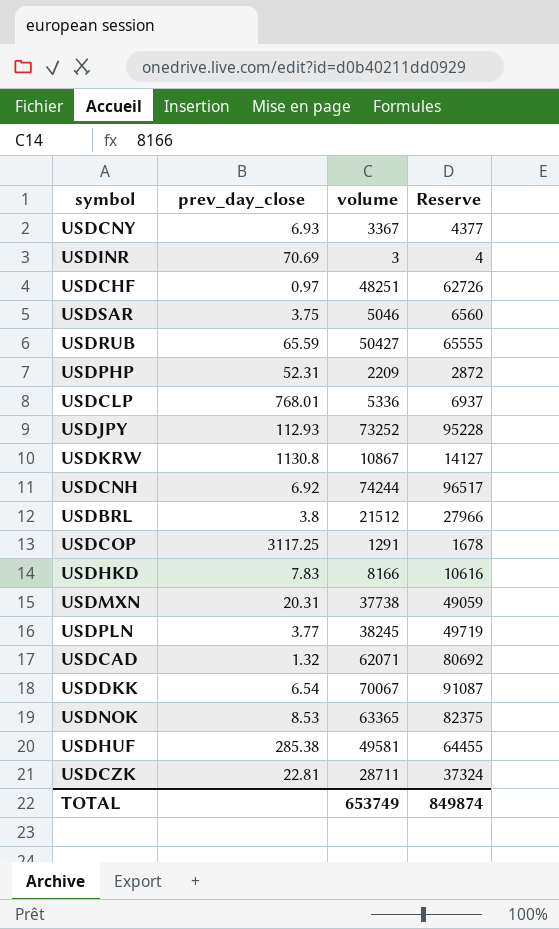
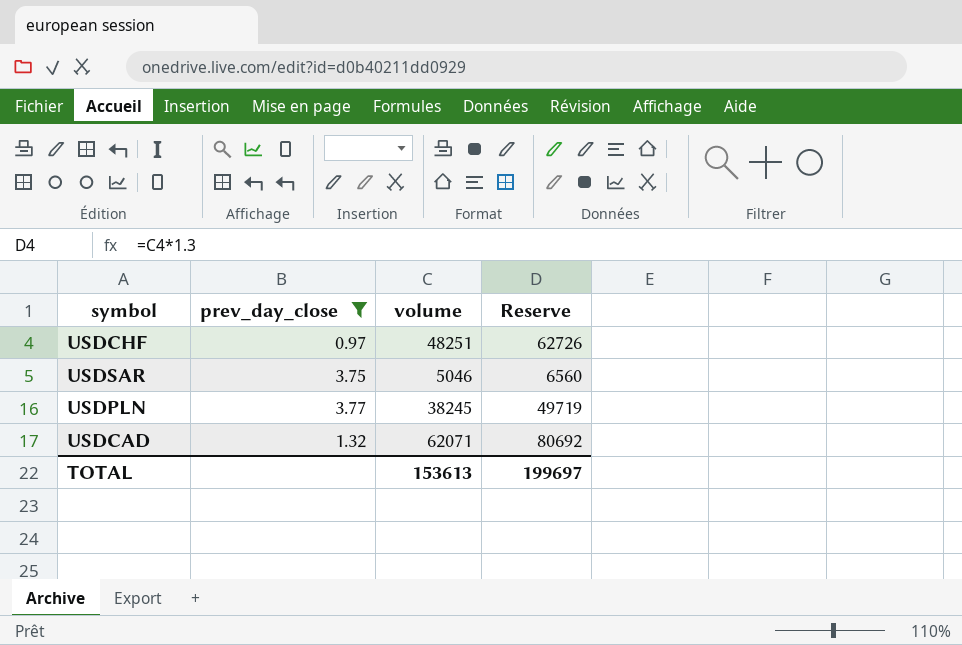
filter: none -> prev_day_close <= 3.77
TOTAL | volume: 653749 -> 153613
TOTAL | Reserve: 849874 -> 199697

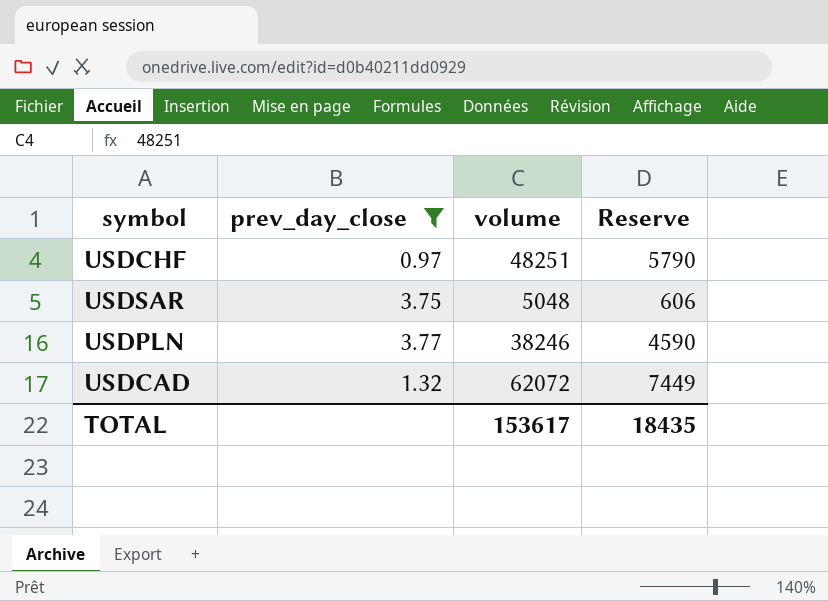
column Reserve | formula: [volume] * 1.3 -> [volume] * 0.12
USDSAR | volume: 5046 -> 5048
USDPLN | volume: 38245 -> 38246
USDCAD | volume: 62071 -> 62072
TOTAL | volume: 153613 -> 153617
TOTAL | Reserve: 199697 -> 18435

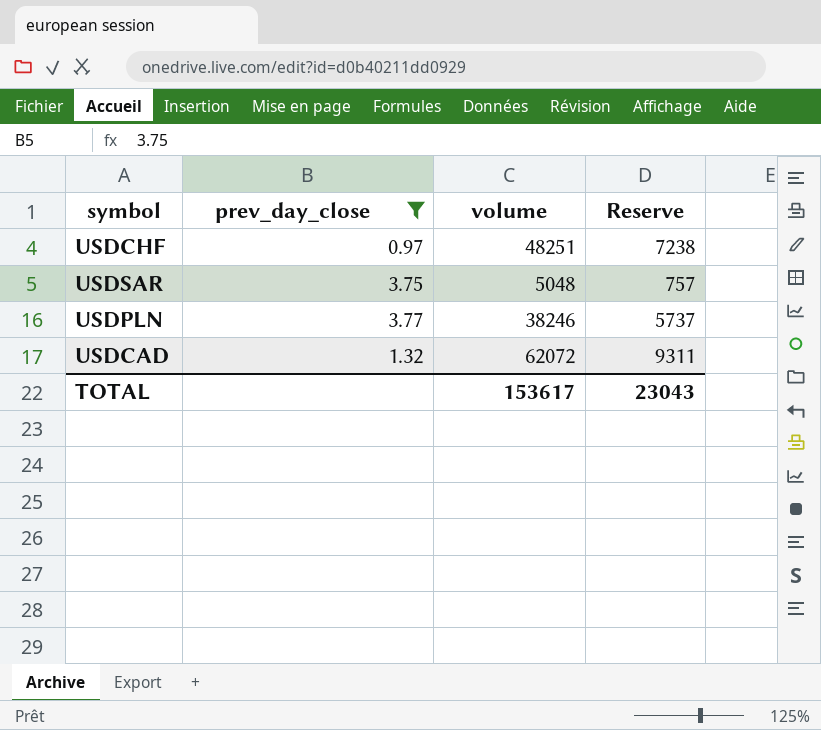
column Reserve | formula: [volume] * 0.12 -> [volume] * 0.15
TOTAL | Reserve: 18435 -> 23043

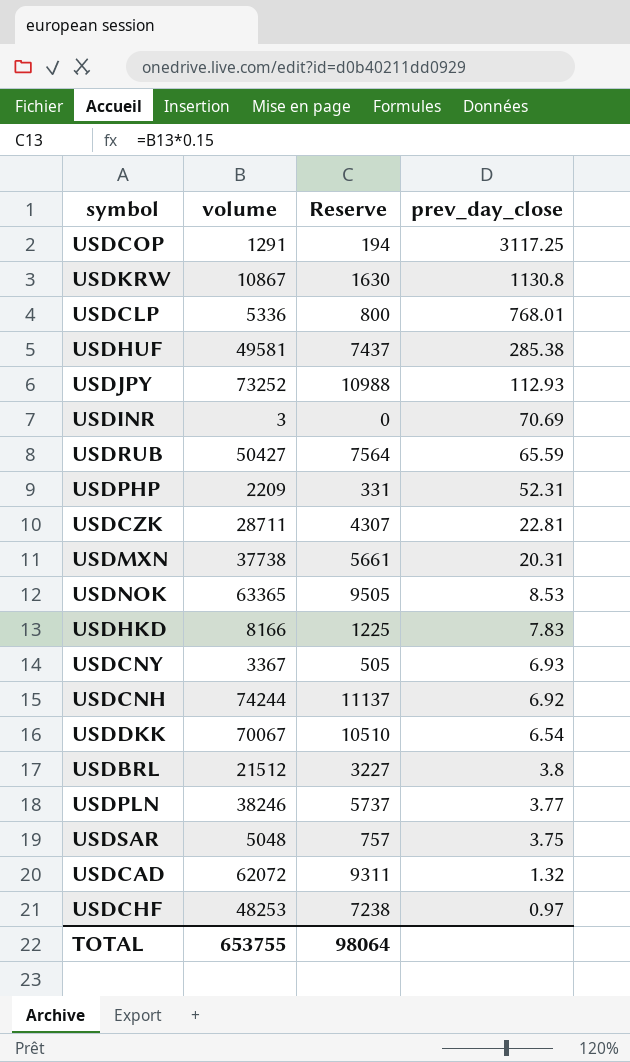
filter: prev_day_close <= 3.77 -> none
row order: none -> prev_day_close descending
column prev_day_close | position: 2 -> 4
USDCHF | volume: 48251 -> 48253
TOTAL | volume: 153617 -> 653755
TOTAL | Reserve: 23043 -> 98064

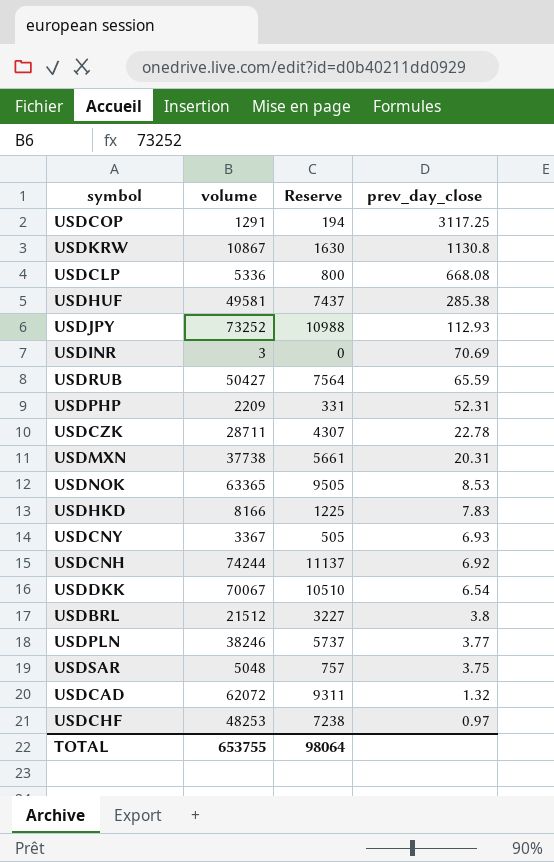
USDCLP | prev_day_close: 768.01 -> 668.08
USDCZK | prev_day_close: 22.81 -> 22.78

